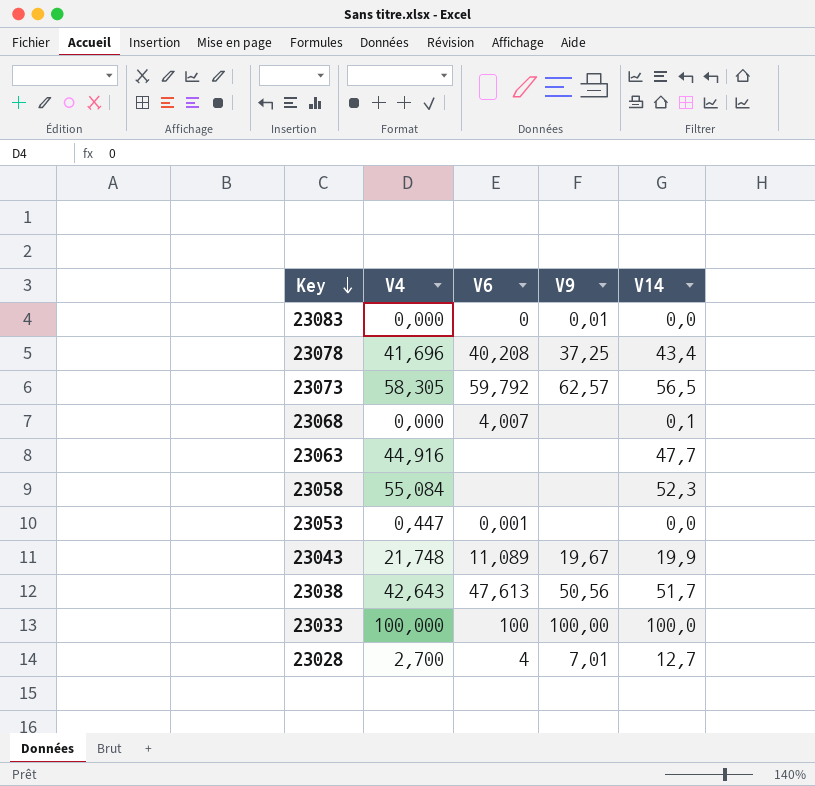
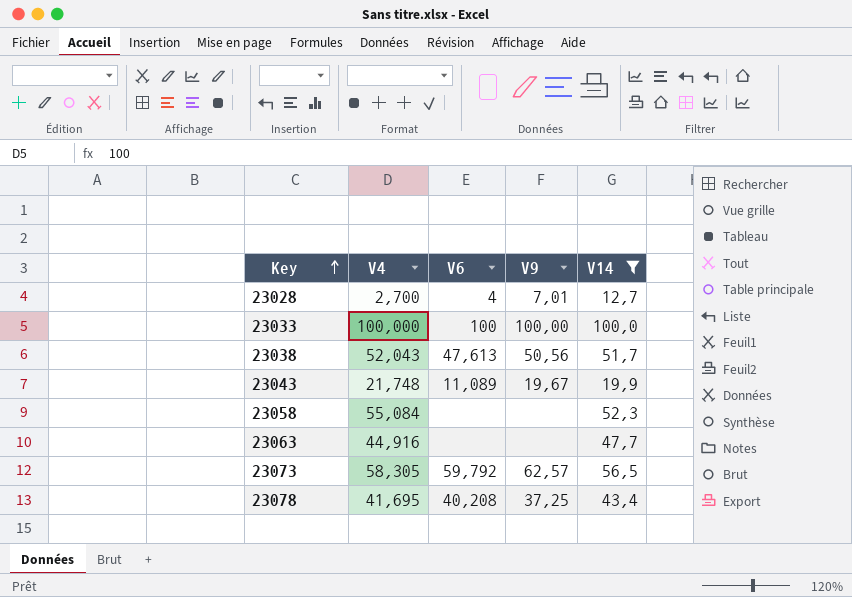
filter: none -> V14 >= 12,7
row order: Key descending -> Key ascending
23038 | V4: 42,643 -> 52,043
23078 | V4: 41,696 -> 41,695

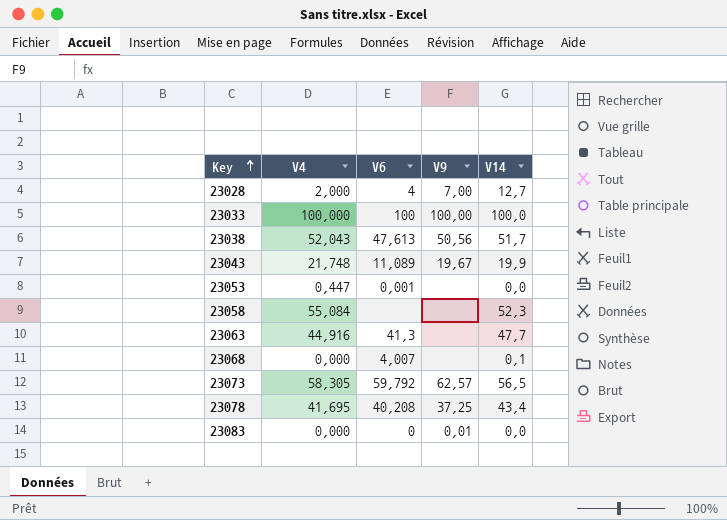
filter: V14 >= 12,7 -> none
23028 | V4: 2,700 -> 2,000
23028 | V9: 7,01 -> 7,00
23063 | V6: none -> 41,3

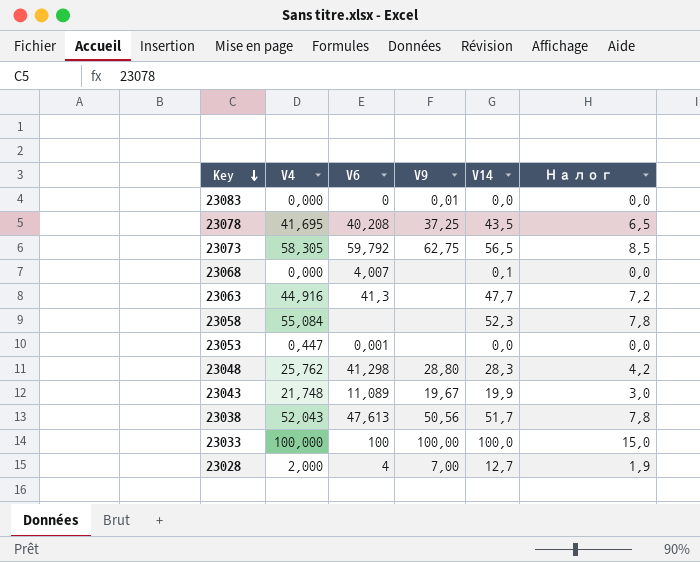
row order: Key ascending -> Key descending
column Налог | formula: none -> [V14] * 0,15
23078 | V14: 43,4 -> 43,5
23073 | V9: 62,57 -> 62,75
row 23048: none -> 25,762 | 41,298 | 28,80 | 28,3 | 4,2

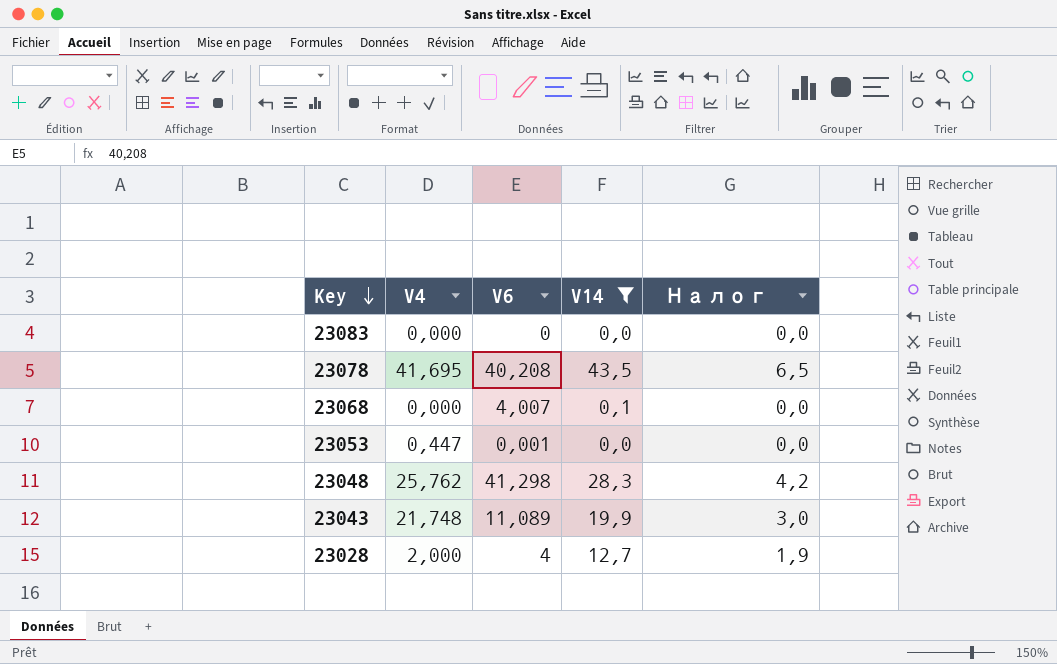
filter: none -> V14 <= 43,5
column V9 | position: 4 -> none

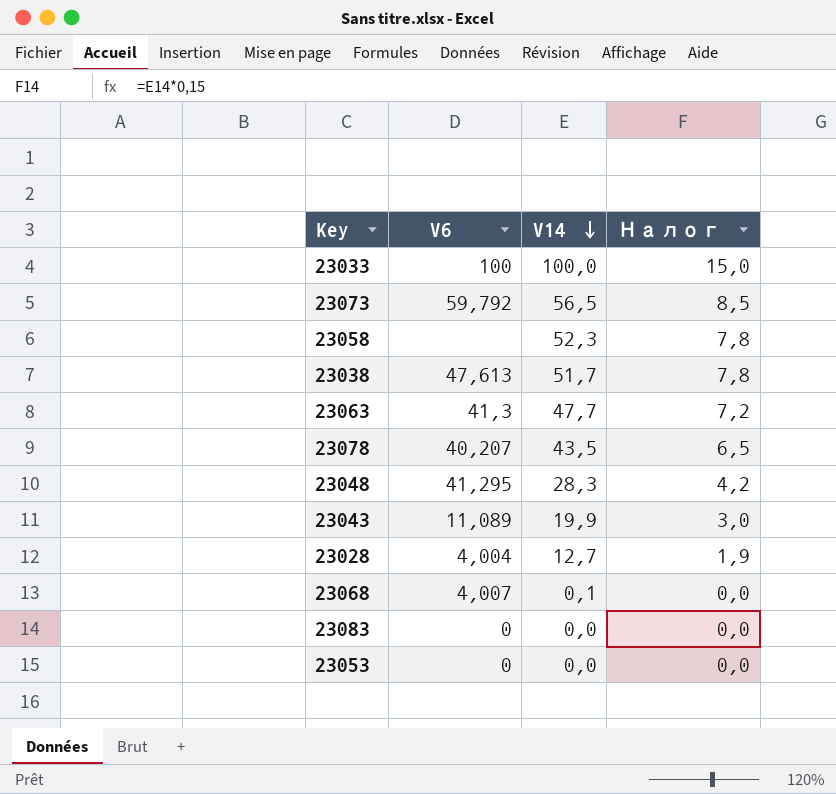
filter: V14 <= 43,5 -> none
row order: Key descending -> V14 descending
column V4 | position: 2 -> none
23078 | V6: 40,208 -> 40,207
23048 | V6: 41,298 -> 41,295
23028 | V6: 4 -> 4,004
23053 | V6: 0,001 -> 0

